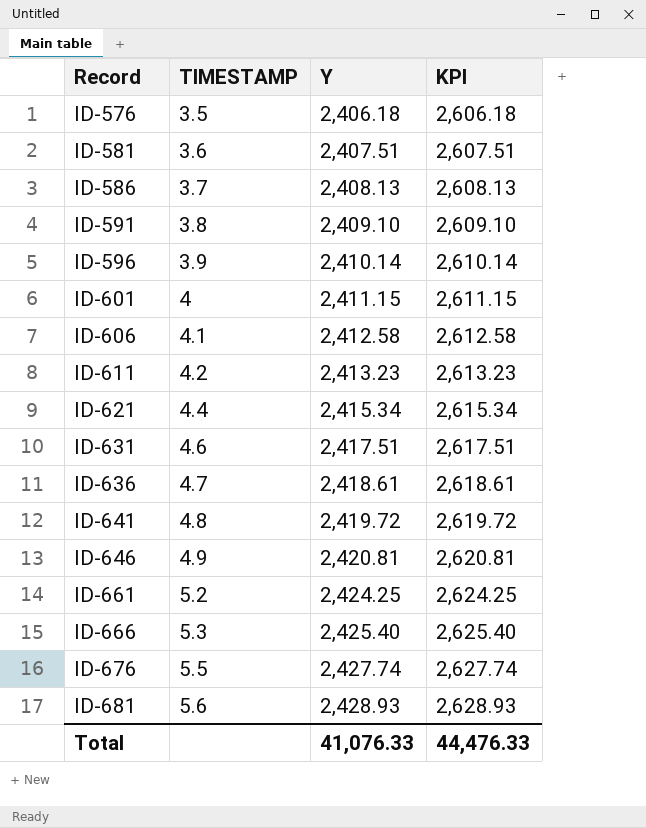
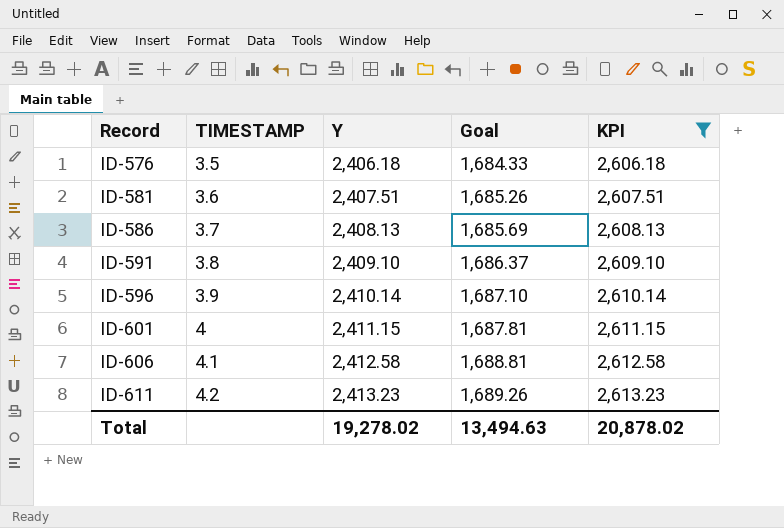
filter: none -> KPI <= 2,613.23
column Goal | formula: none -> [Y] * 0.7
Total | Y: 41,076.33 -> 19,278.02
Total | KPI: 44,476.33 -> 20,878.02

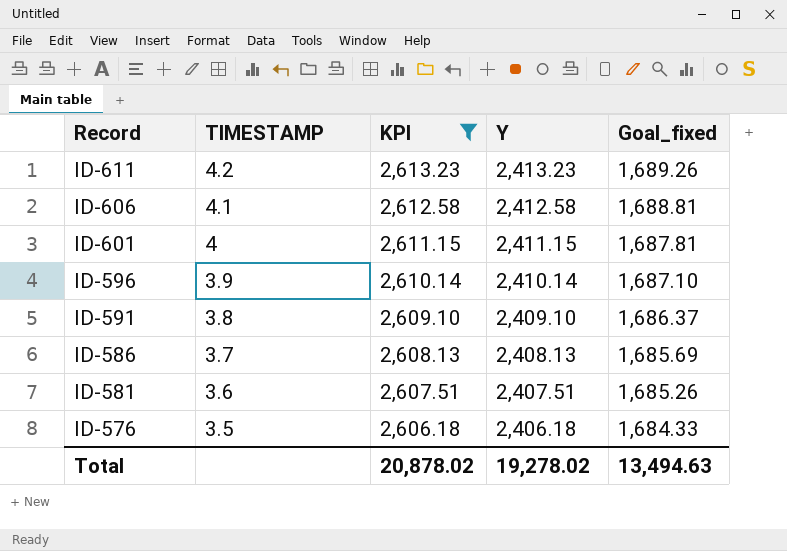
row order: Record ascending -> Record descending
column KPI | position: 5 -> 3
column name: Goal -> Goal_fixed

